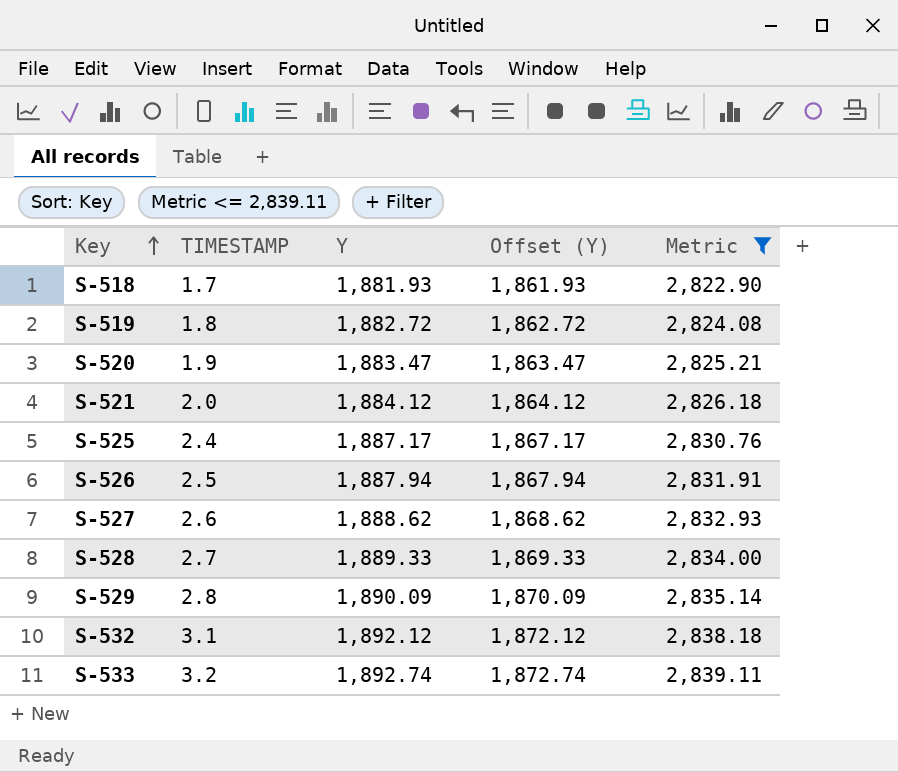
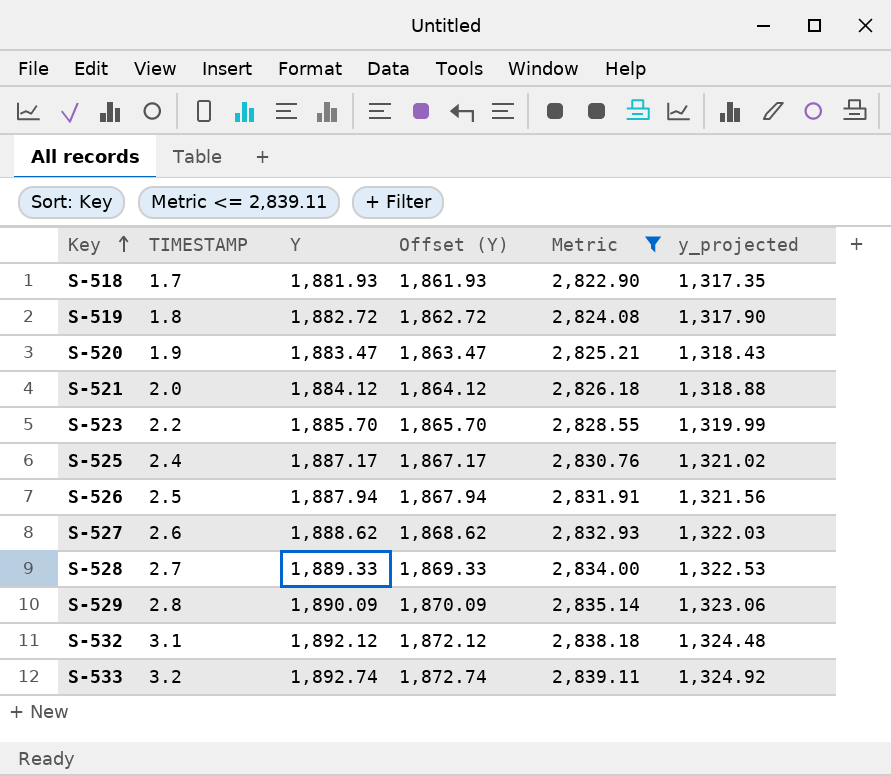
column y_projected | formula: none -> [Y] * 0.7
row S-523: none -> 2.2 | 1,885.70 | 1,865.70 | 2,828.55 | 1,319.99

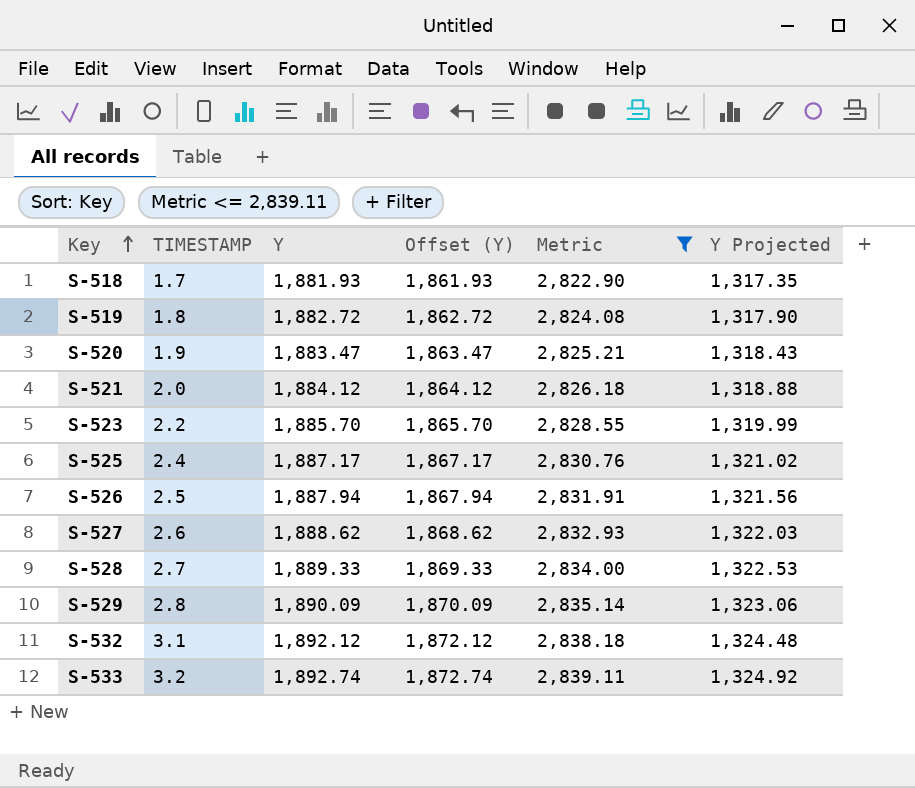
column name: y_projected -> Y Projected

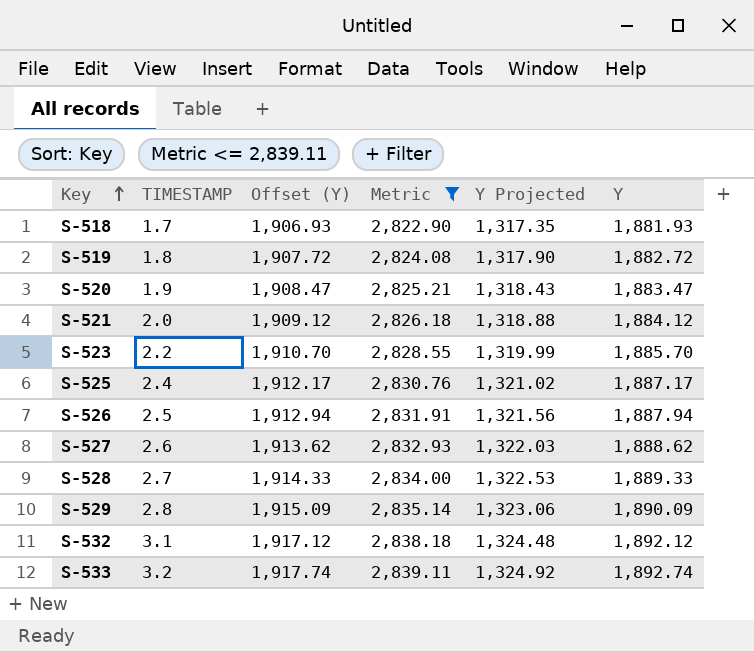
column Offset (Y) | formula: [Y] - 20 -> [Y] + 25
column Y | position: 3 -> 6

